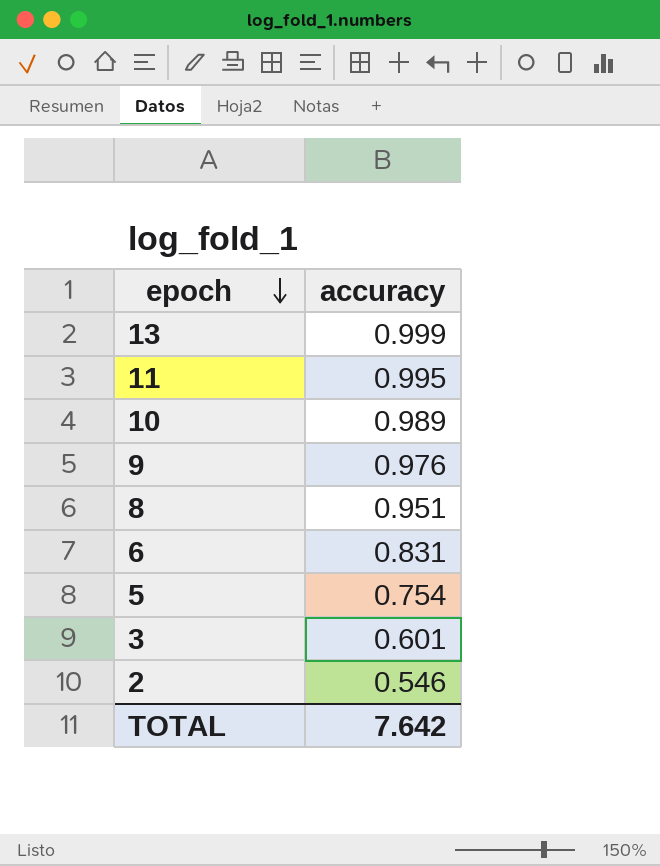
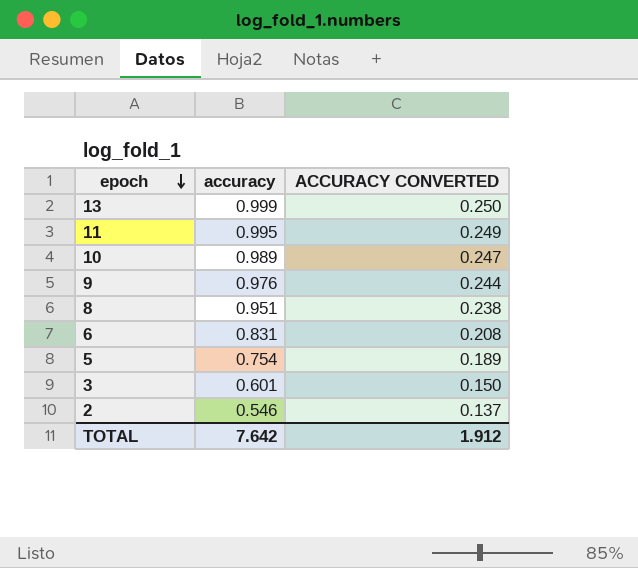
column ACCURACY CONVERTED | formula: none -> [accuracy] * 0.25

